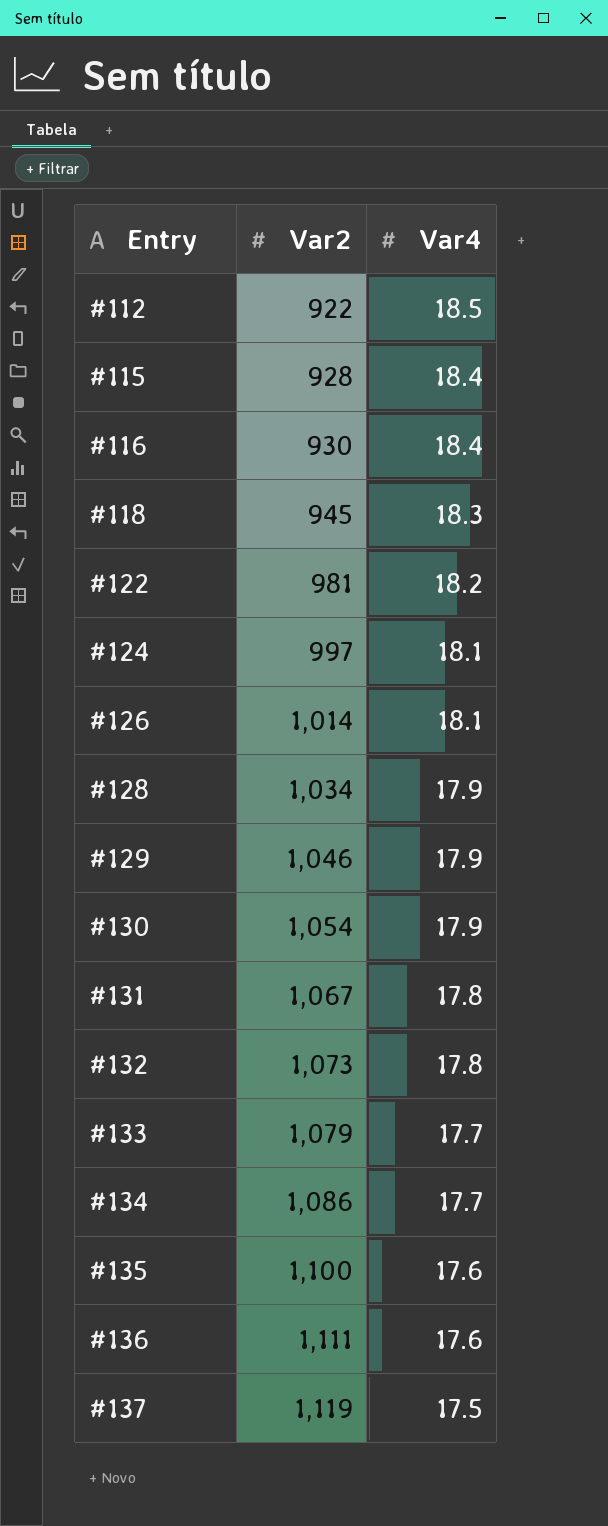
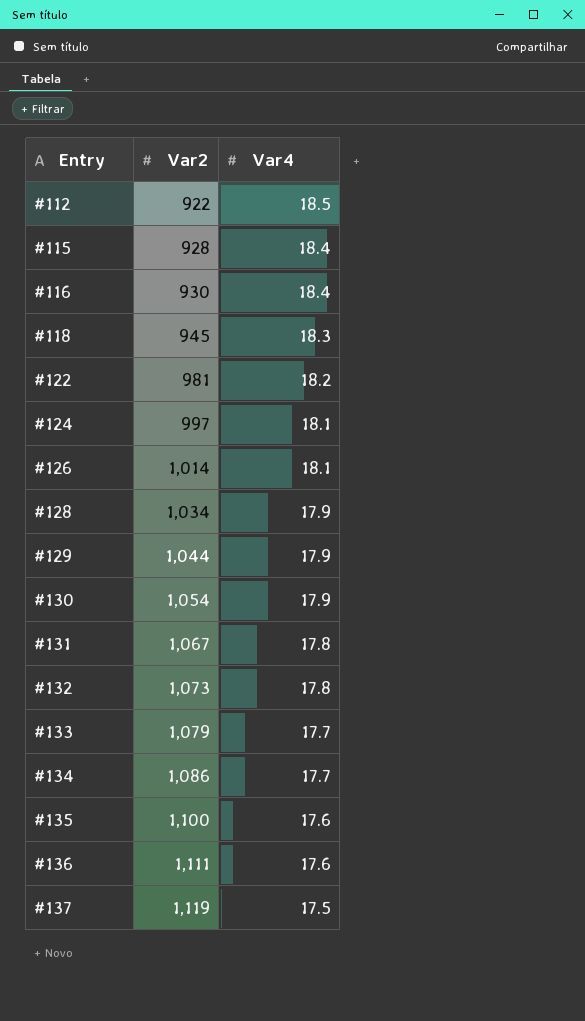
#129 | Var2: 1,046 -> 1,044

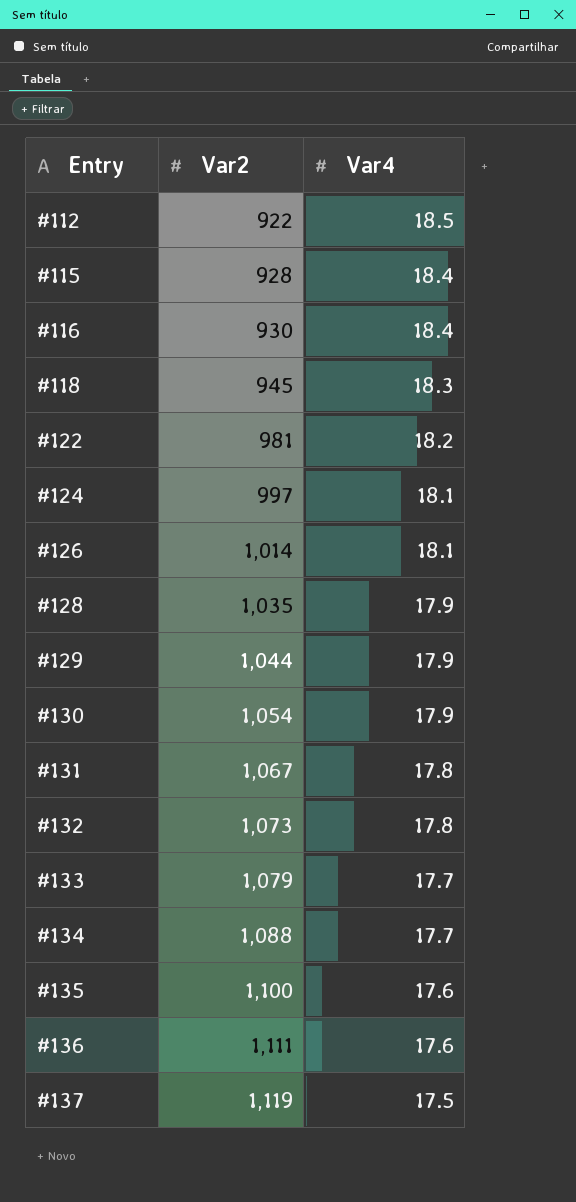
#128 | Var2: 1,034 -> 1,035
#134 | Var2: 1,086 -> 1,088

